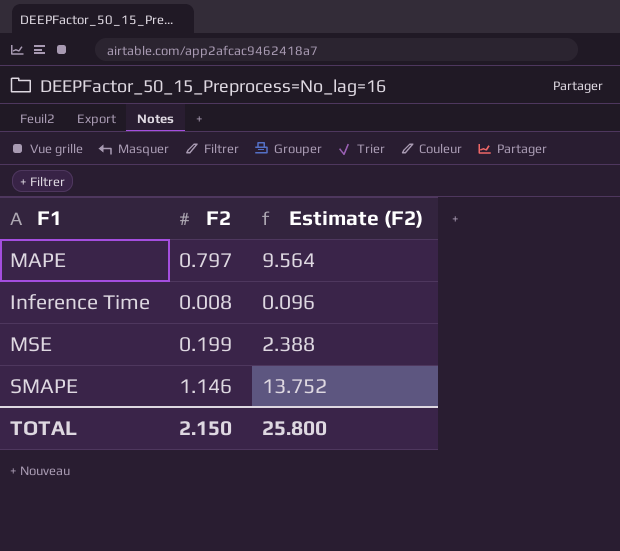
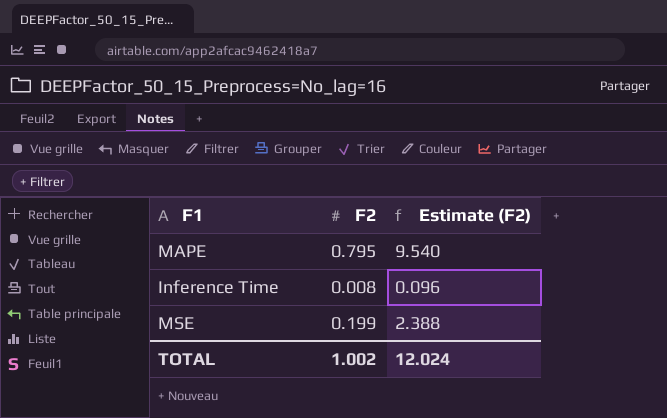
row SMAPE: 1.146 | 13.752 -> none
MAPE | F2: 0.797 -> 0.795
MAPE | Estimate (F2): 9.564 -> 9.540
TOTAL | F2: 2.150 -> 1.002
TOTAL | Estimate (F2): 25.800 -> 12.024

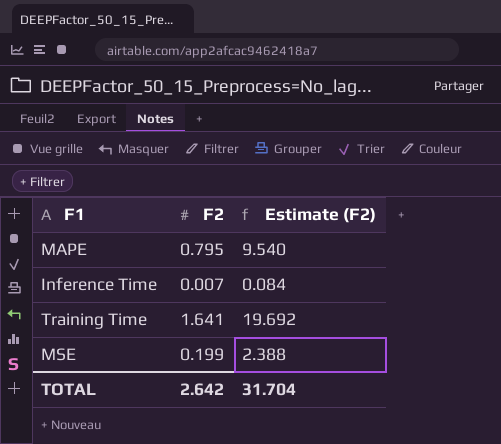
Inference Time | F2: 0.008 -> 0.007
Inference Time | Estimate (F2): 0.096 -> 0.084
row Training Time: none -> 1.641 | 19.692
TOTAL | F2: 1.002 -> 2.642
TOTAL | Estimate (F2): 12.024 -> 31.704

